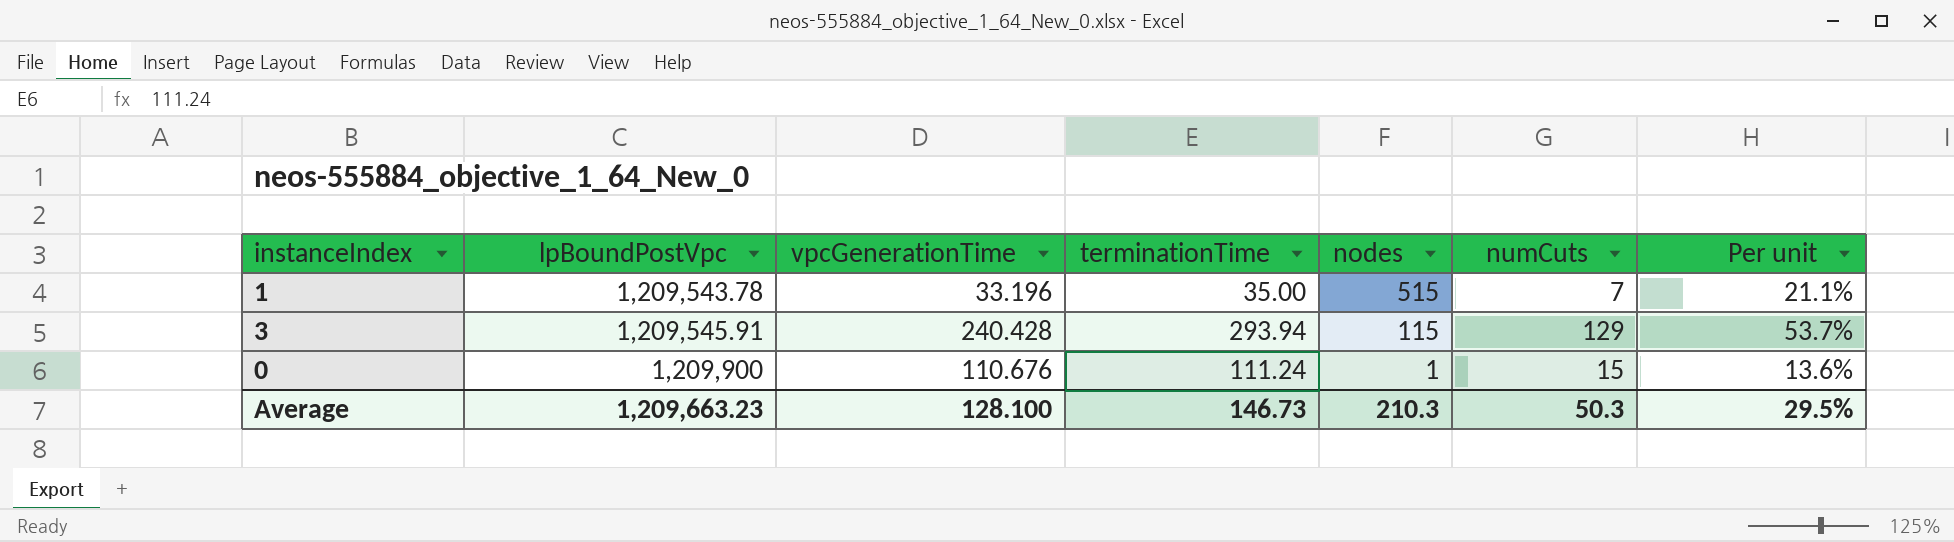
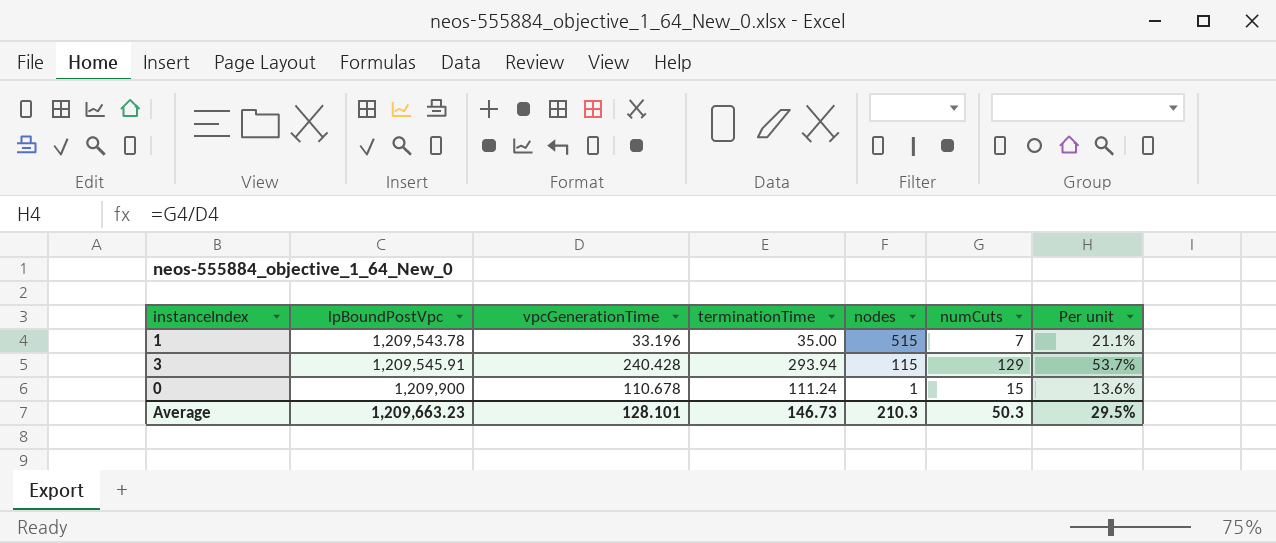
0 | vpcGenerationTime: 110.676 -> 110.678
Average | vpcGenerationTime: 128.100 -> 128.101

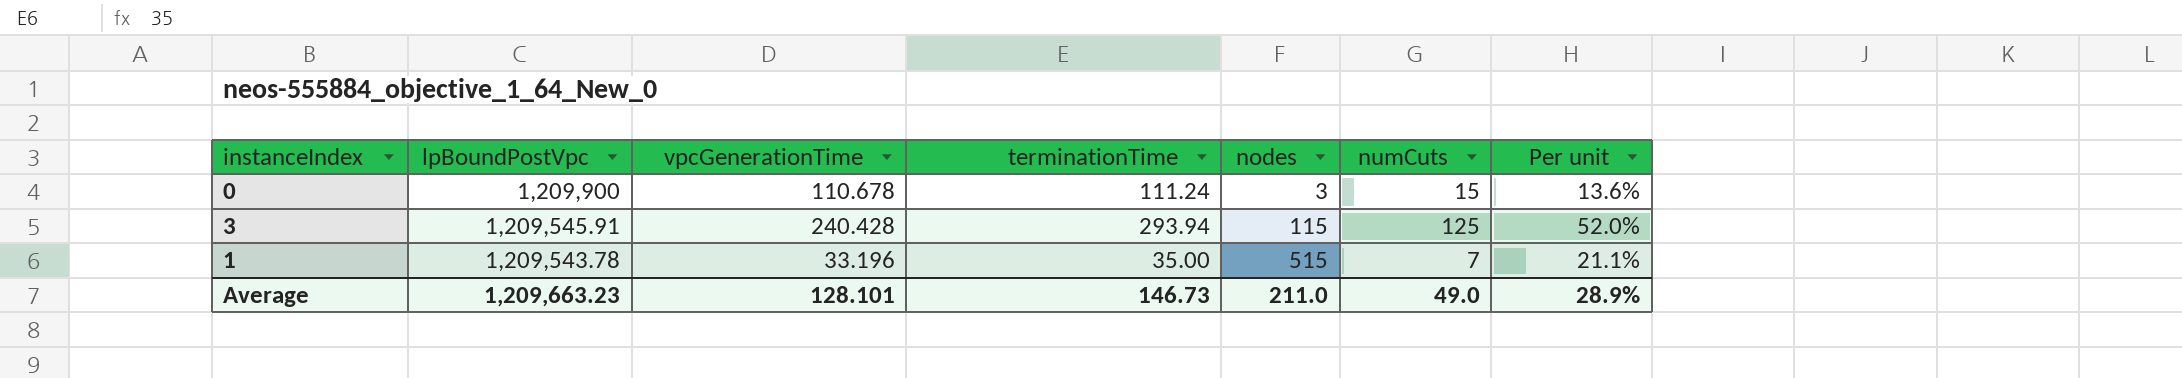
row order: lpBoundPostVpc ascending -> lpBoundPostVpc descending
0 | nodes: 1 -> 3
3 | numCuts: 129 -> 125
3 | Per unit: 53.7% -> 52.0%
Average | nodes: 210.3 -> 211.0
Average | numCuts: 50.3 -> 49.0
Average | Per unit: 29.5% -> 28.9%

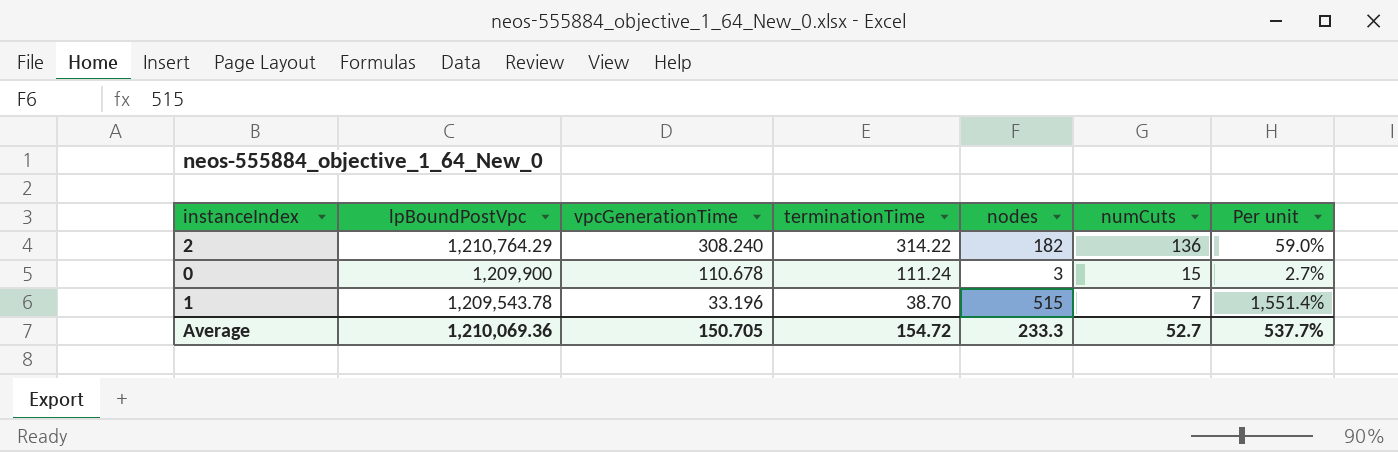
column Per unit | formula: [numCuts] / [vpcGenerationTime] -> [nodes] / [vpcGenerationTime]
row 3: 1,209,545.91 | 240.428 | 293.94 | 115 | 125 | 52.0% -> none
row 2: none -> 1,210,764.29 | 308.240 | 314.22 | 182 | 136 | 59.0%
1 | terminationTime: 35.00 -> 38.70
Average | lpBoundPostVpc: 1,209,663.23 -> 1,210,069.36
Average | vpcGenerationTime: 128.101 -> 150.705
Average | terminationTime: 146.73 -> 154.72
Average | nodes: 211.0 -> 233.3
Average | numCuts: 49.0 -> 52.7
Average | Per unit: 28.9% -> 537.7%

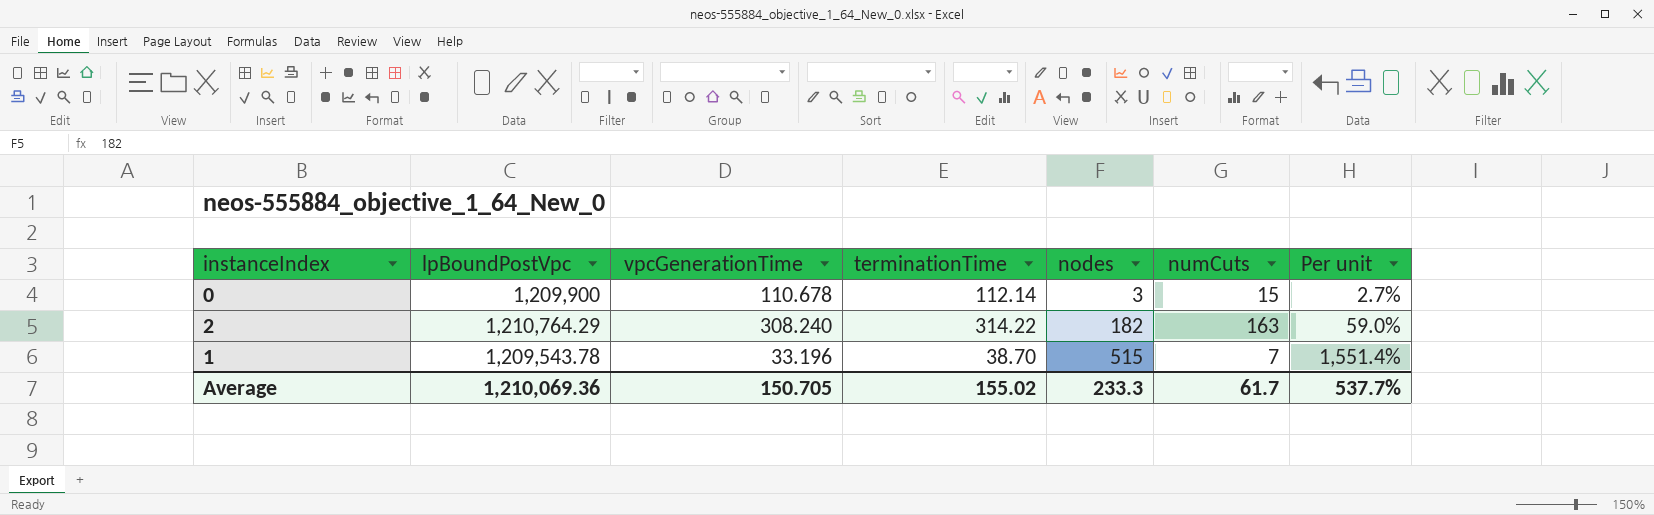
row order: lpBoundPostVpc descending -> nodes ascending
0 | terminationTime: 111.24 -> 112.14
2 | numCuts: 136 -> 163
Average | terminationTime: 154.72 -> 155.02
Average | numCuts: 52.7 -> 61.7

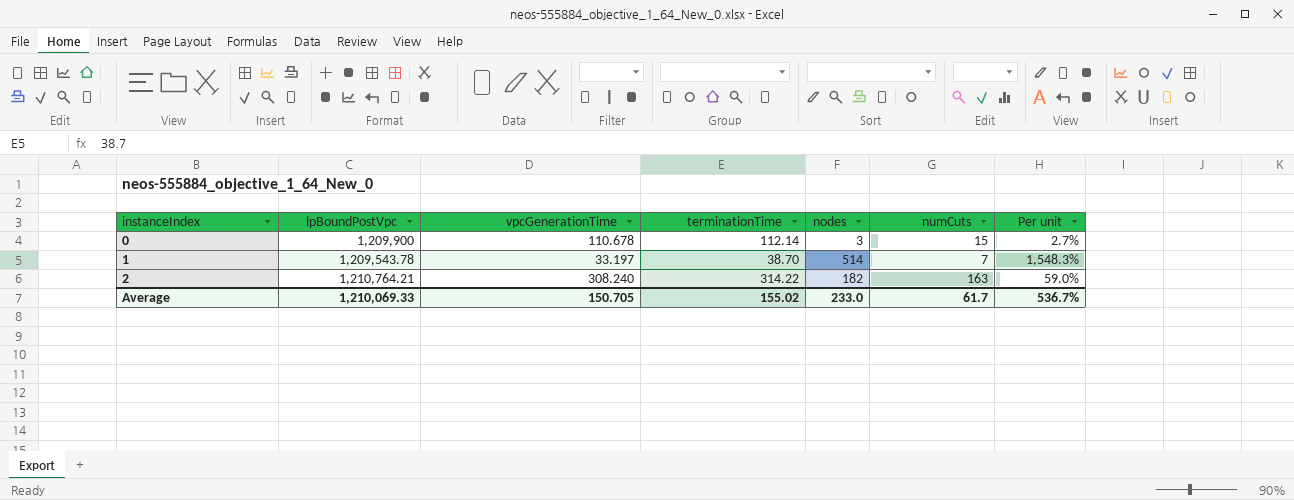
row order: nodes ascending -> instanceIndex ascending
1 | vpcGenerationTime: 33.196 -> 33.197
1 | nodes: 515 -> 514
1 | Per unit: 1,551.4% -> 1,548.3%
2 | lpBoundPostVpc: 1,210,764.29 -> 1,210,764.21
Average | lpBoundPostVpc: 1,210,069.36 -> 1,210,069.33
Average | nodes: 233.3 -> 233.0
Average | Per unit: 537.7% -> 536.7%

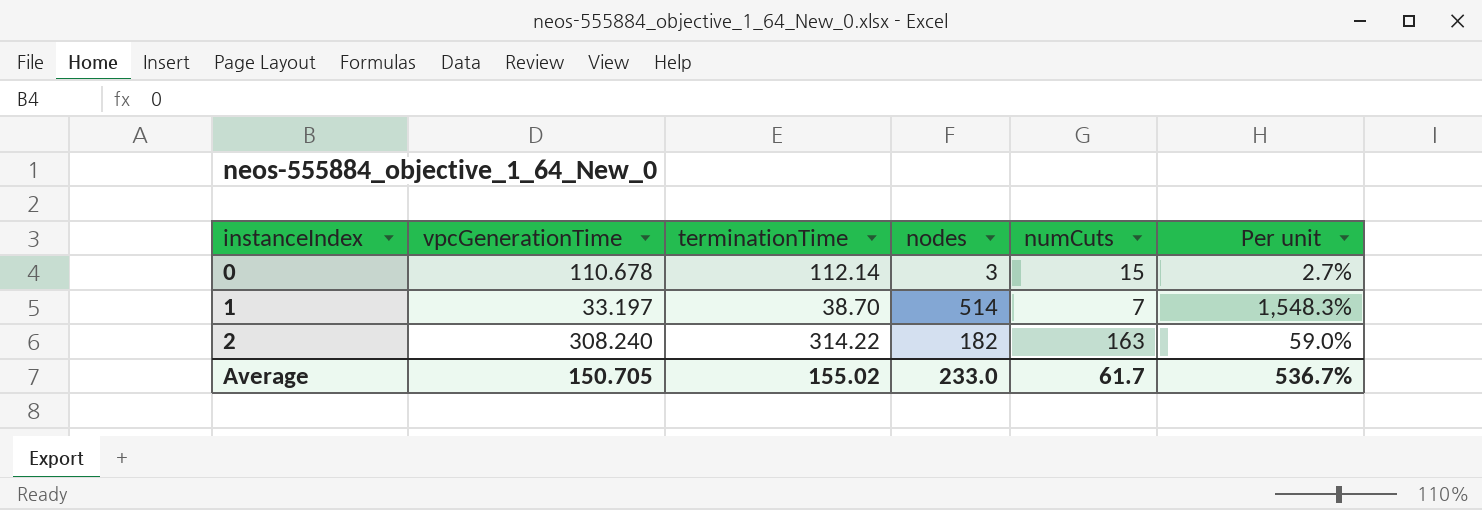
column lpBoundPostVpc | position: 2 -> none

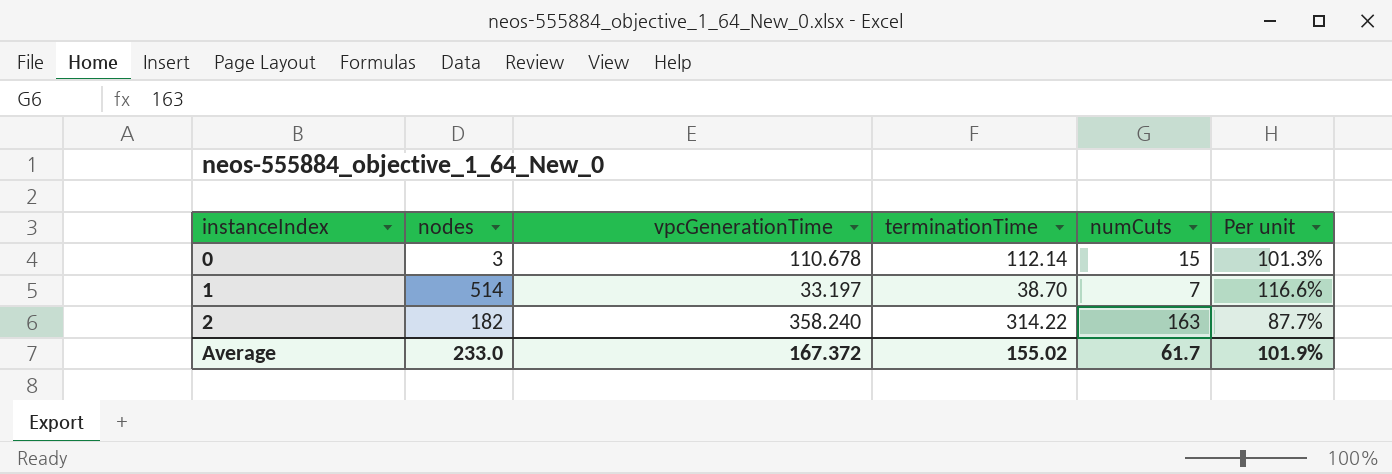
column nodes | position: 4 -> 2
column Per unit | formula: [nodes] / [vpcGenerationTime] -> [terminationTime] / [vpcGenerationTime]
2 | vpcGenerationTime: 308.240 -> 358.240
Average | vpcGenerationTime: 150.705 -> 167.372
Average | Per unit: 536.7% -> 101.9%

